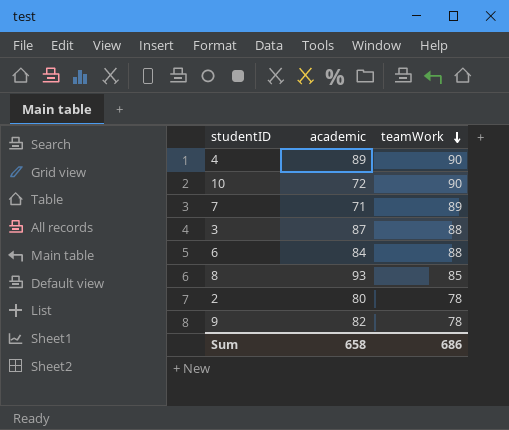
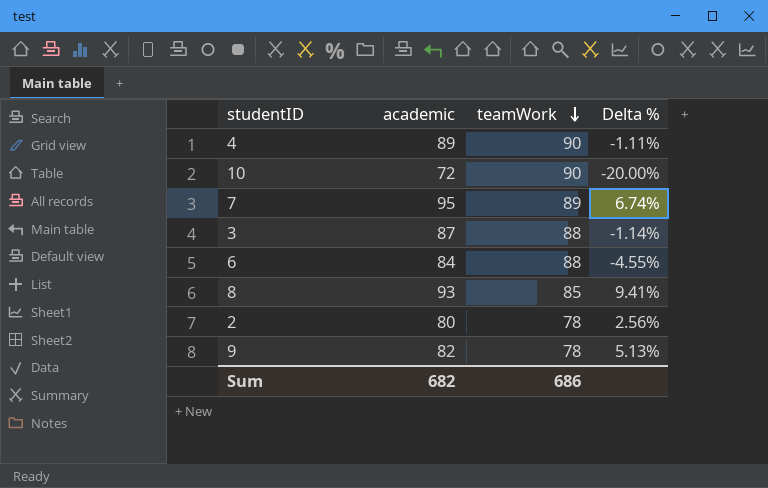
column Delta % | formula: none -> ([academic] - [teamWork]) / [teamWork]
7 | academic: 71 -> 95
Sum | academic: 658 -> 682

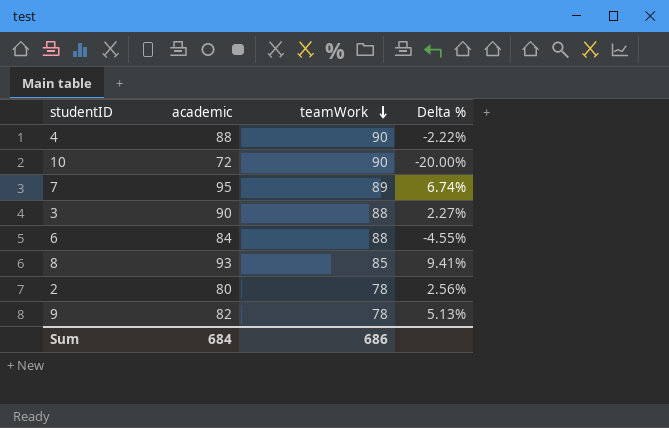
4 | academic: 89 -> 88
4 | Delta %: -1.11% -> -2.22%
3 | academic: 87 -> 90
3 | Delta %: -1.14% -> 2.27%
Sum | academic: 682 -> 684

